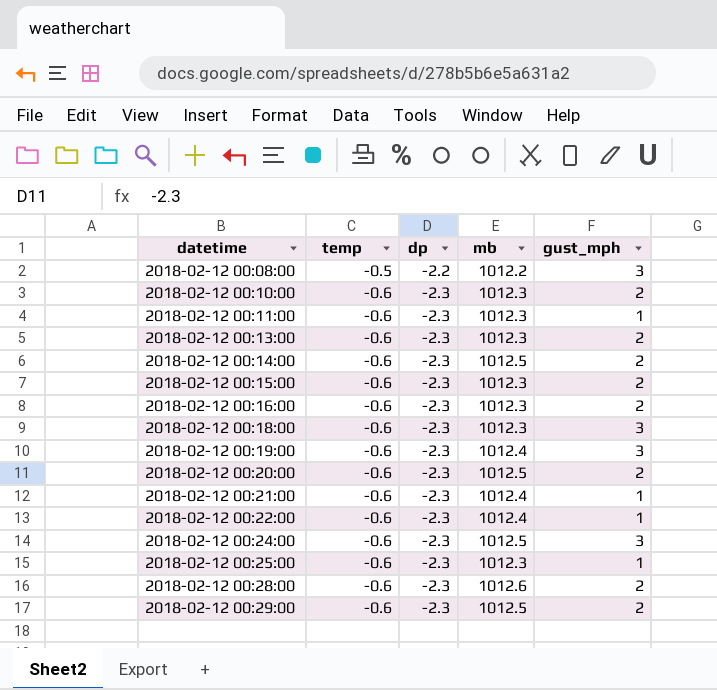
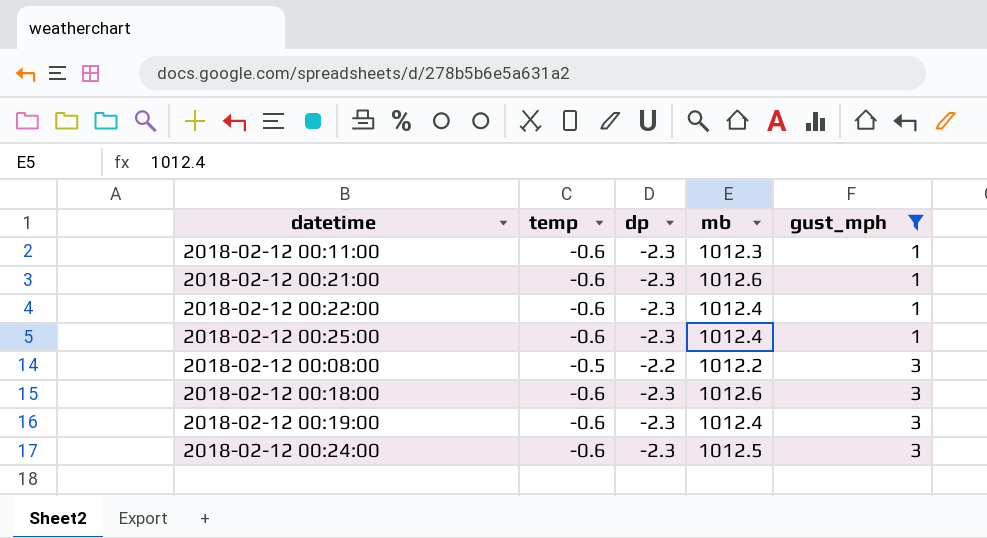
filter: none -> gust_mph != 2
row order: datetime ascending -> gust_mph ascending
2018-02-12 00:21:00 | mb: 1012.4 -> 1012.6
2018-02-12 00:25:00 | mb: 1012.3 -> 1012.4
2018-02-12 00:18:00 | mb: 1012.3 -> 1012.6

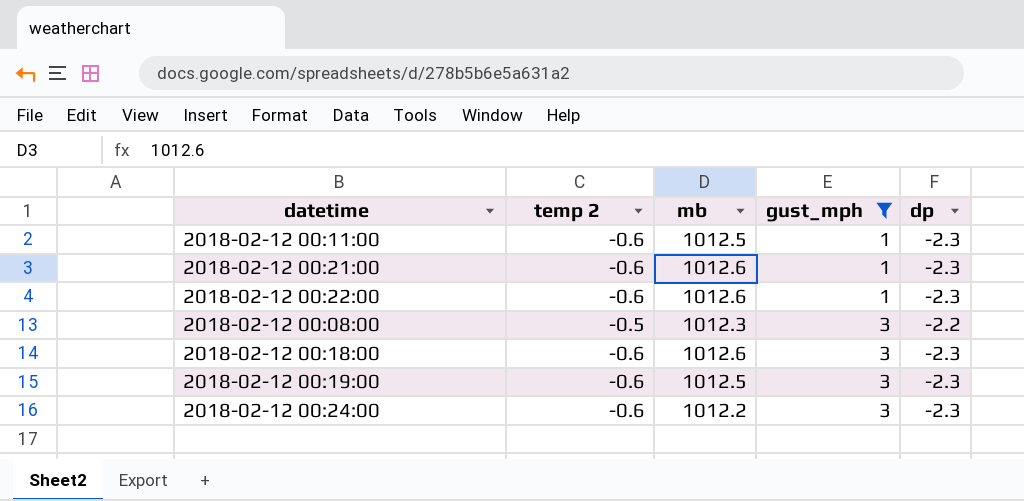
column name: temp -> temp 2
column dp | position: 3 -> 5
row 2018-02-12 00:25:00: -0.6 | -2.3 | 1012.4 | 1 -> none
2018-02-12 00:11:00 | mb: 1012.3 -> 1012.5
2018-02-12 00:22:00 | mb: 1012.4 -> 1012.6
2018-02-12 00:08:00 | mb: 1012.2 -> 1012.3
2018-02-12 00:19:00 | mb: 1012.4 -> 1012.5
2018-02-12 00:24:00 | mb: 1012.5 -> 1012.2

